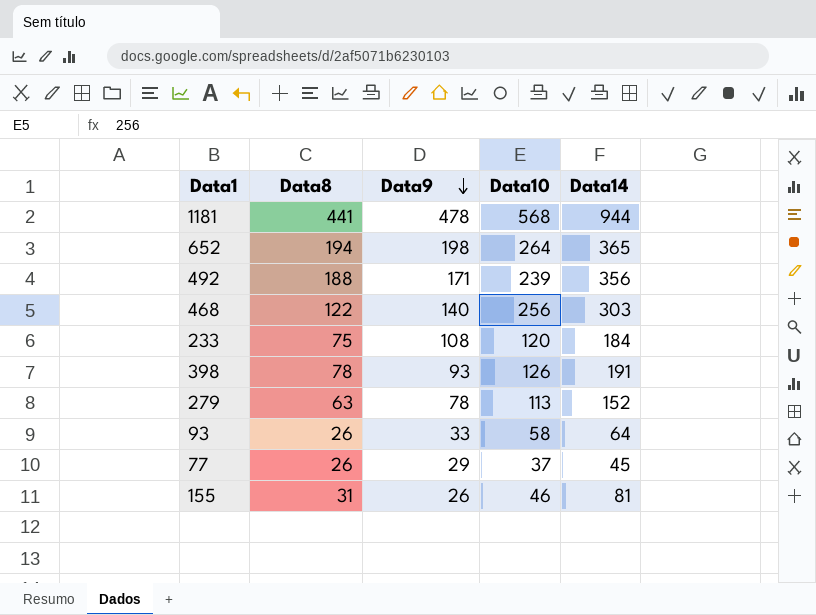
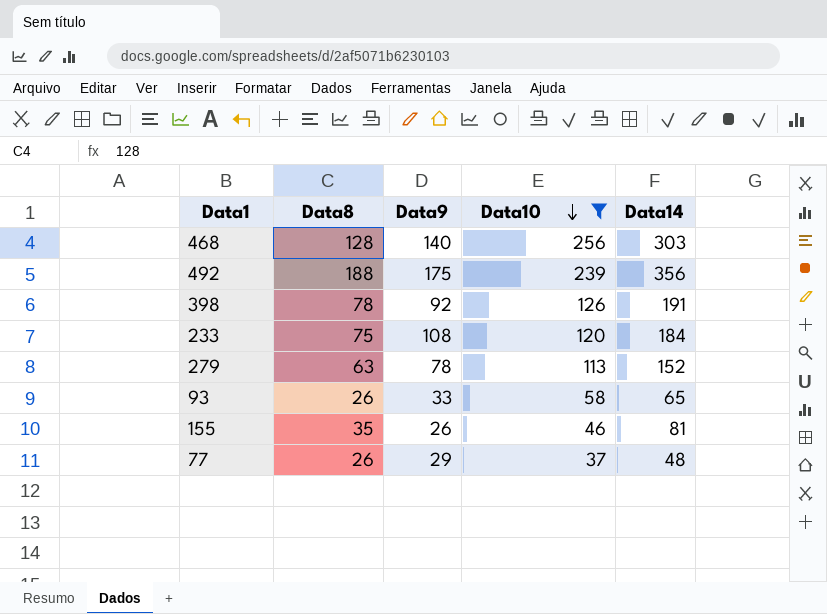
filter: none -> Data10 <= 256
row order: Data9 descending -> Data10 descending
468 | Data8: 122 -> 128
492 | Data9: 171 -> 175
398 | Data9: 93 -> 92
93 | Data14: 64 -> 65
155 | Data8: 31 -> 35
77 | Data14: 45 -> 48

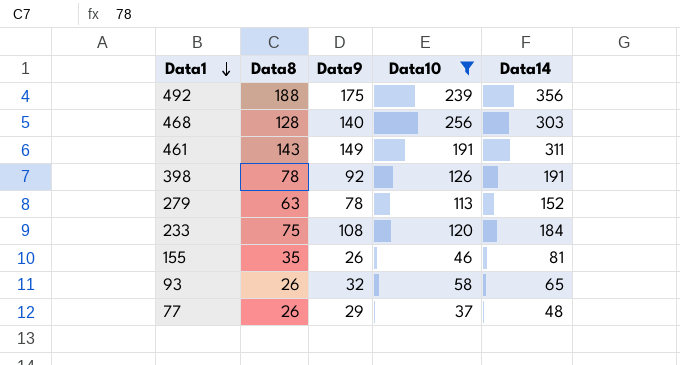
row order: Data10 descending -> Data1 descending
row 461: none -> 143 | 149 | 191 | 311
93 | Data9: 33 -> 32

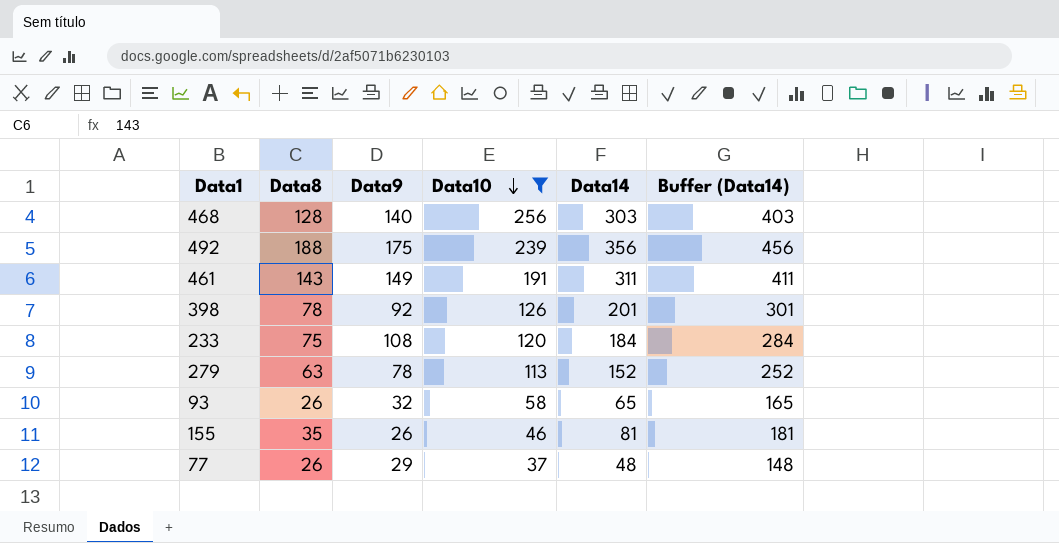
row order: Data1 descending -> Data10 descending
column Buffer (Data14) | formula: none -> [Data14] + 100
398 | Data14: 191 -> 201

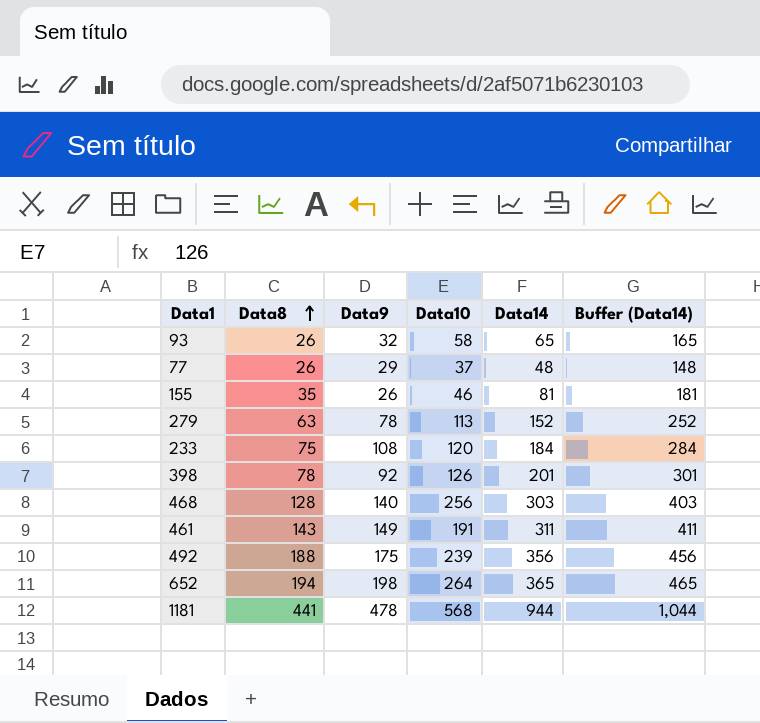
filter: Data10 <= 256 -> none
row order: Data10 descending -> Data8 ascending

